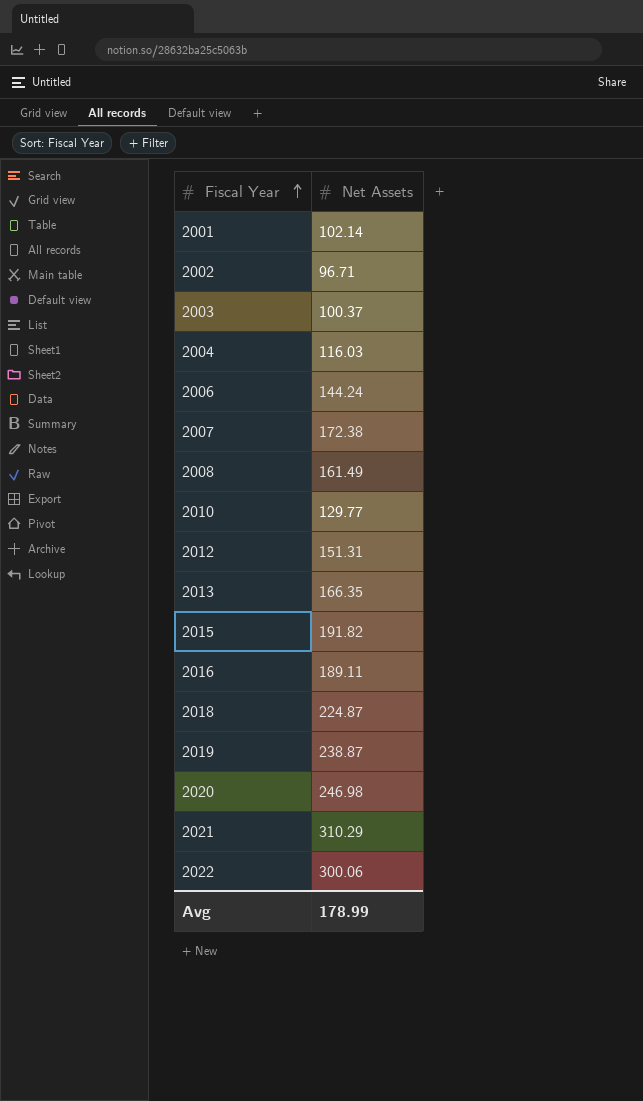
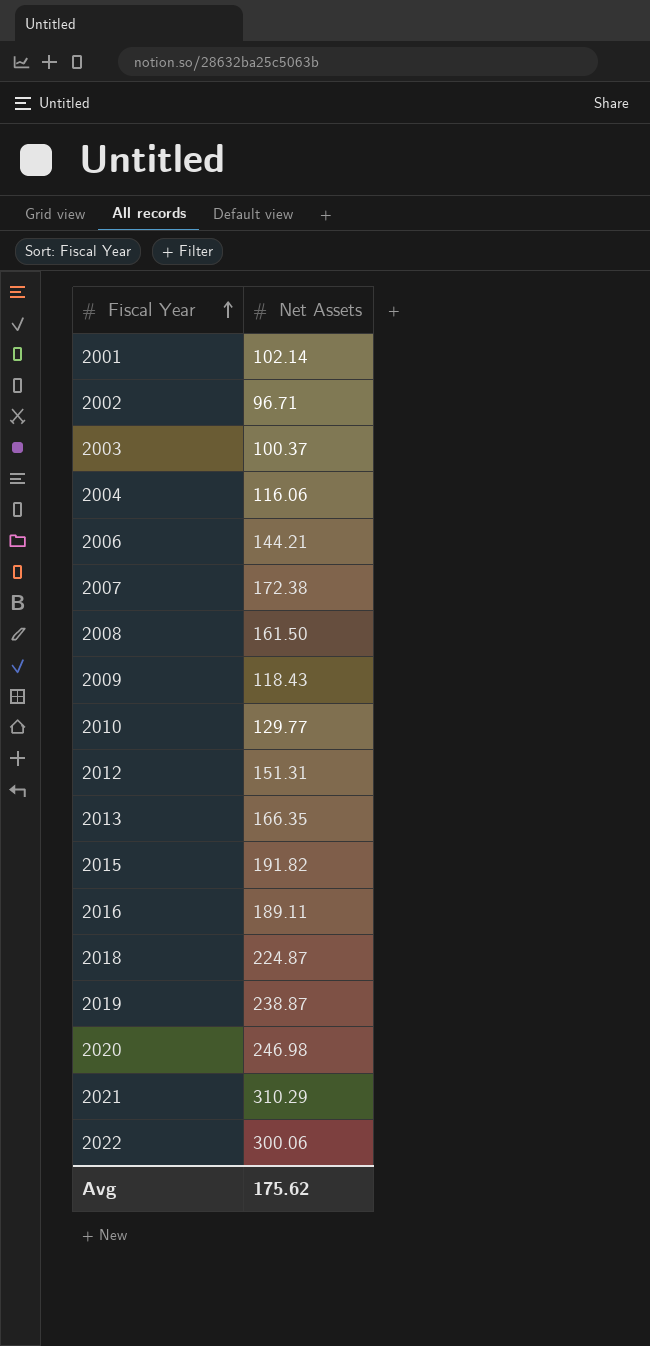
2004 | Net Assets: 116.03 -> 116.06
2006 | Net Assets: 144.24 -> 144.21
2008 | Net Assets: 161.49 -> 161.50
row 2009: none -> 118.43
Avg | Net Assets: 178.99 -> 175.62

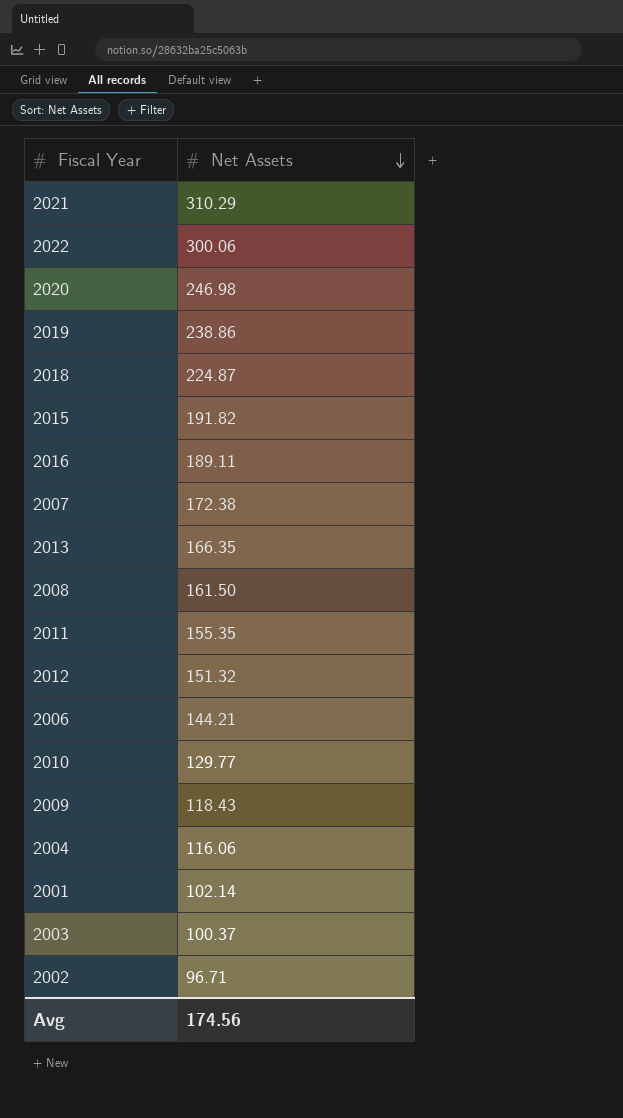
row order: Fiscal Year ascending -> Net Assets descending
2019 | Net Assets: 238.87 -> 238.86
row 2011: none -> 155.35
2012 | Net Assets: 151.31 -> 151.32
Avg | Net Assets: 175.62 -> 174.56

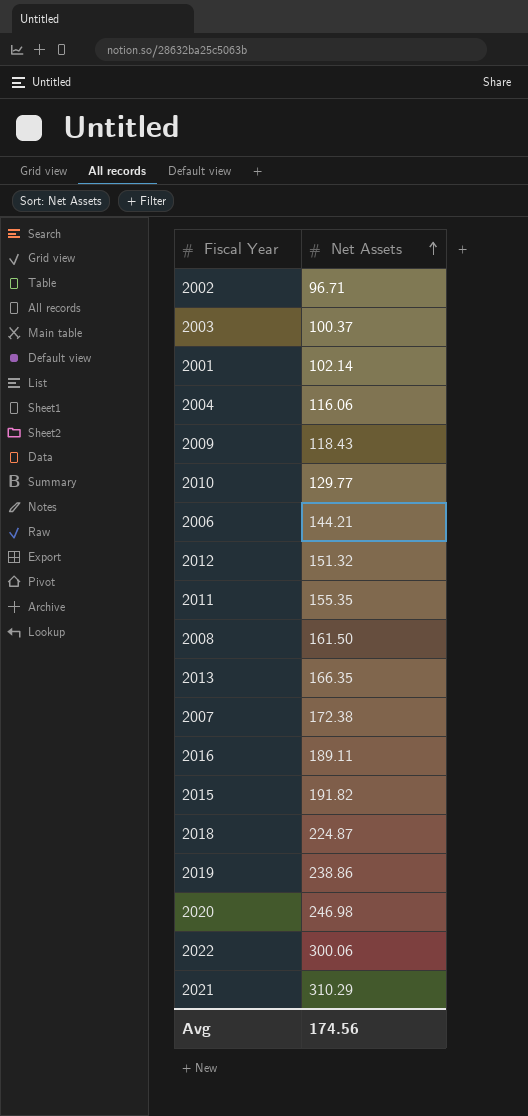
row order: Net Assets descending -> Net Assets ascending

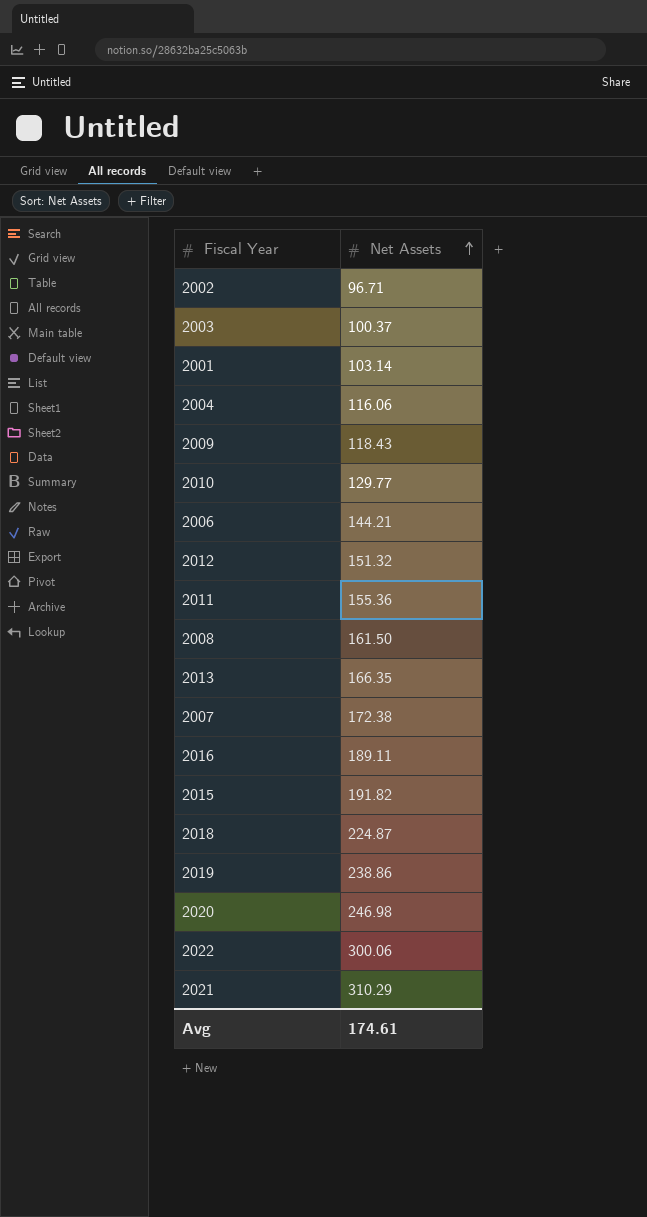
2001 | Net Assets: 102.14 -> 103.14
2011 | Net Assets: 155.35 -> 155.36
Avg | Net Assets: 174.56 -> 174.61

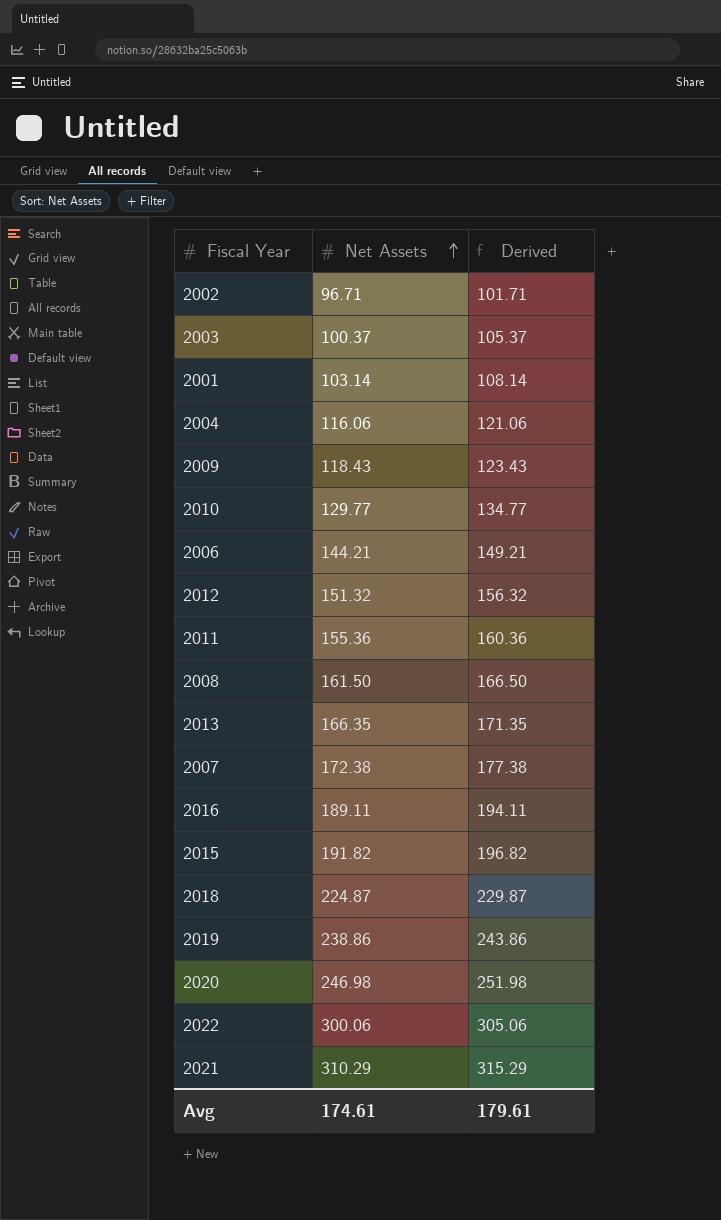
column Derived | formula: none -> [Net Assets] + 5

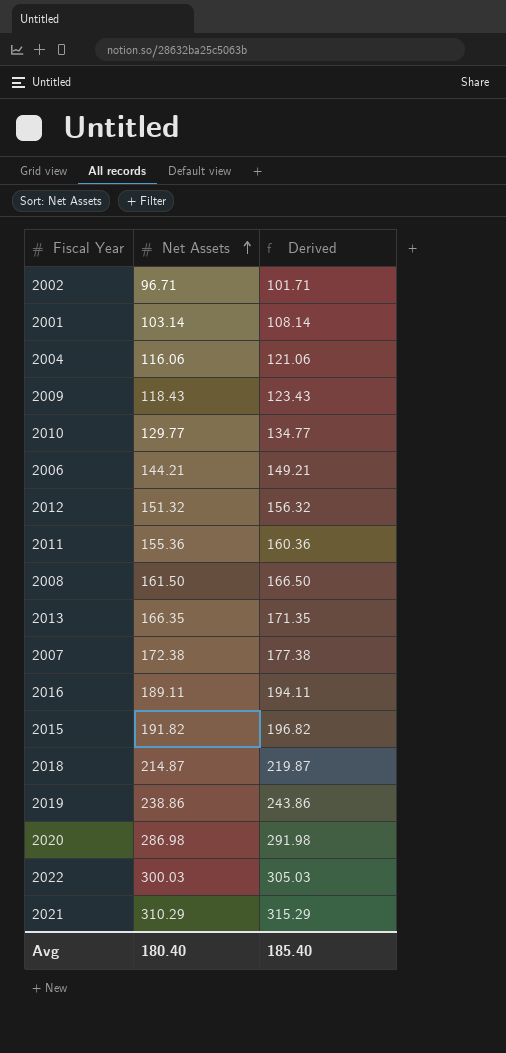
row 2003: 100.37 | 105.37 -> none
2018 | Net Assets: 224.87 -> 214.87
2018 | Derived: 229.87 -> 219.87
2020 | Net Assets: 246.98 -> 286.98
2020 | Derived: 251.98 -> 291.98
2022 | Net Assets: 300.06 -> 300.03
2022 | Derived: 305.06 -> 305.03
Avg | Net Assets: 174.61 -> 180.40
Avg | Derived: 179.61 -> 185.40

